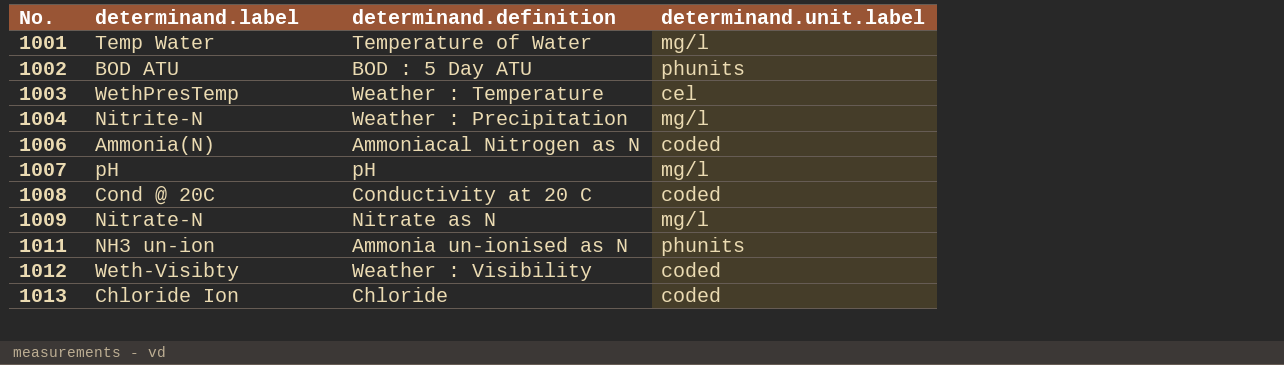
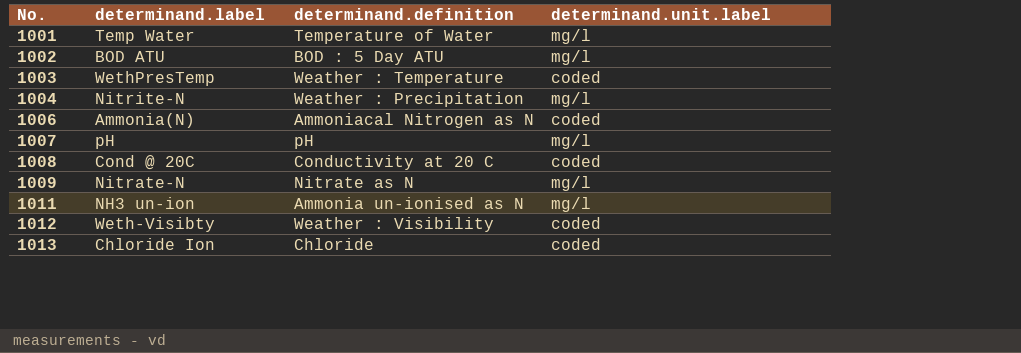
1002 | determinand.unit.label: phunits -> mg/l
1003 | determinand.unit.label: cel -> coded
1011 | determinand.unit.label: phunits -> mg/l

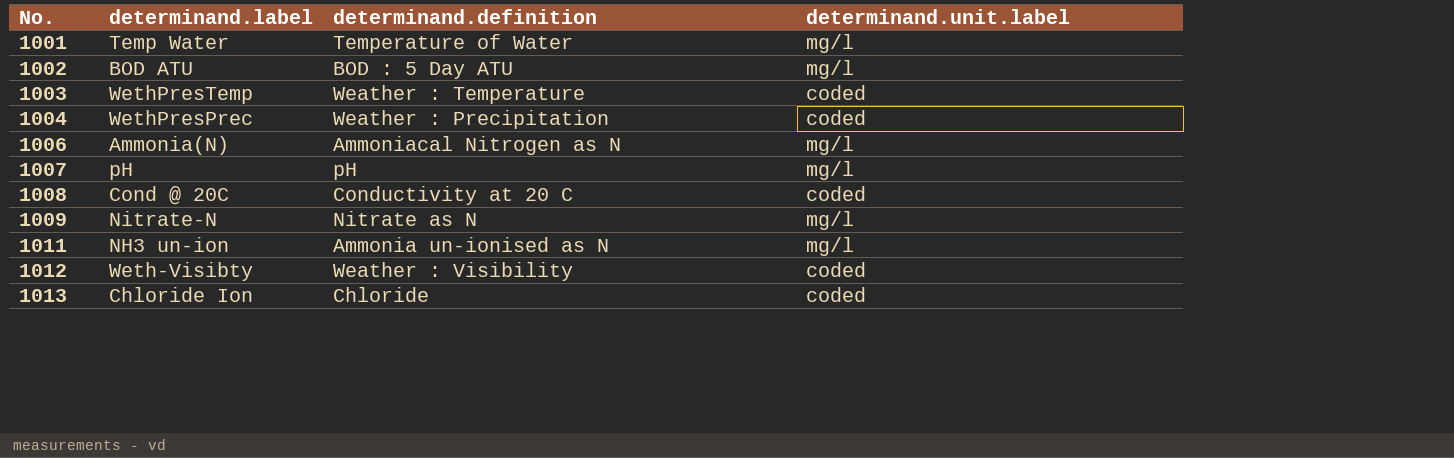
1004 | determinand.label: Nitrite-N -> WethPresPrec
1004 | determinand.unit.label: mg/l -> coded
1006 | determinand.unit.label: coded -> mg/l

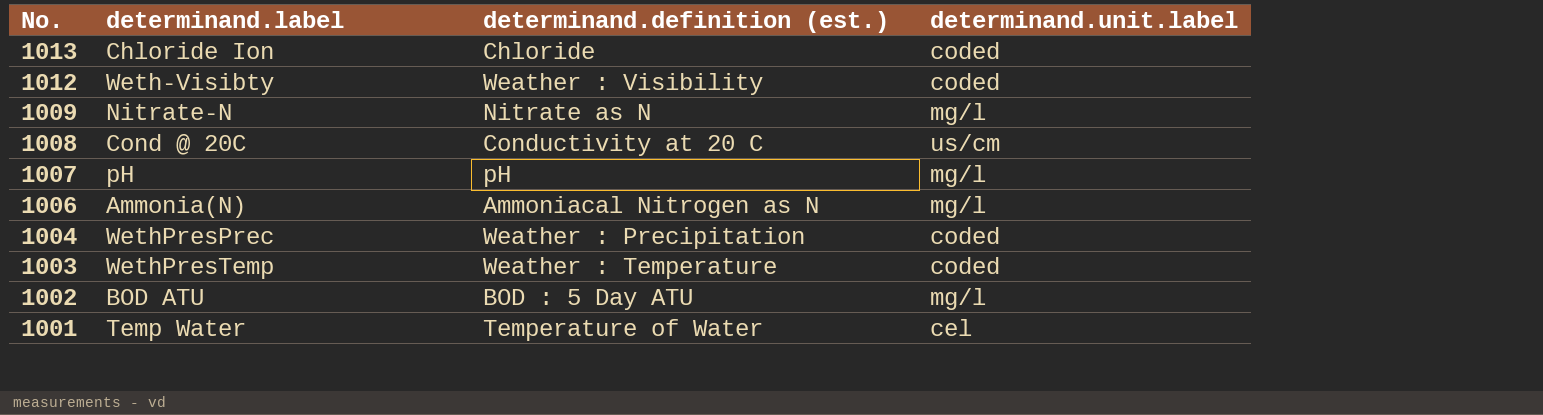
row order: No. ascending -> No. descending
column name: determinand.definition -> determinand.definition (est.)
row 1011: NH3 un-ion | Ammonia un-ionised as N | mg/l -> none
1008 | determinand.unit.label: coded -> us/cm
1001 | determinand.unit.label: mg/l -> cel

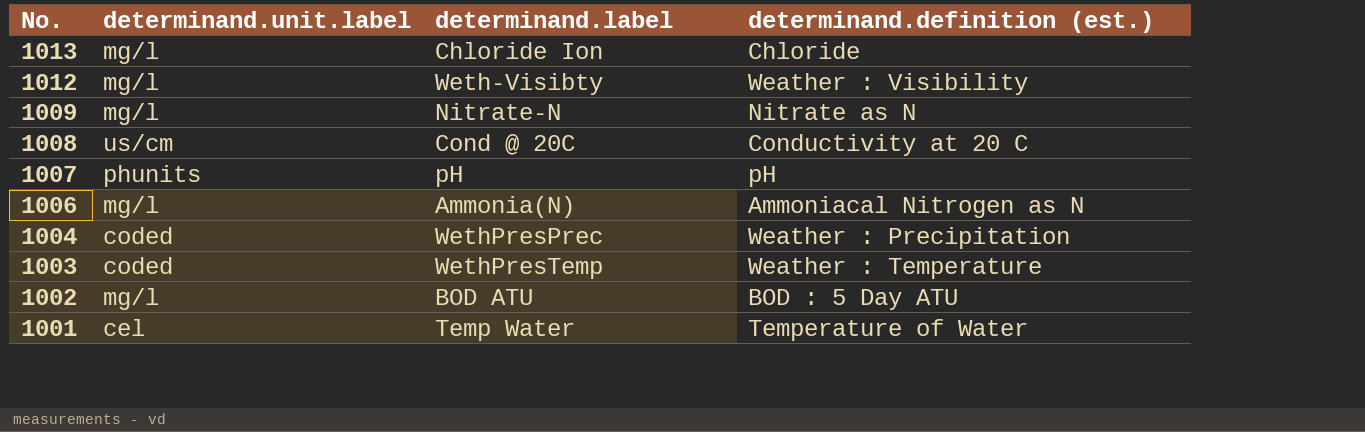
column determinand.unit.label | position: 4 -> 2
1013 | determinand.unit.label: coded -> mg/l
1012 | determinand.unit.label: coded -> mg/l
1007 | determinand.unit.label: mg/l -> phunits

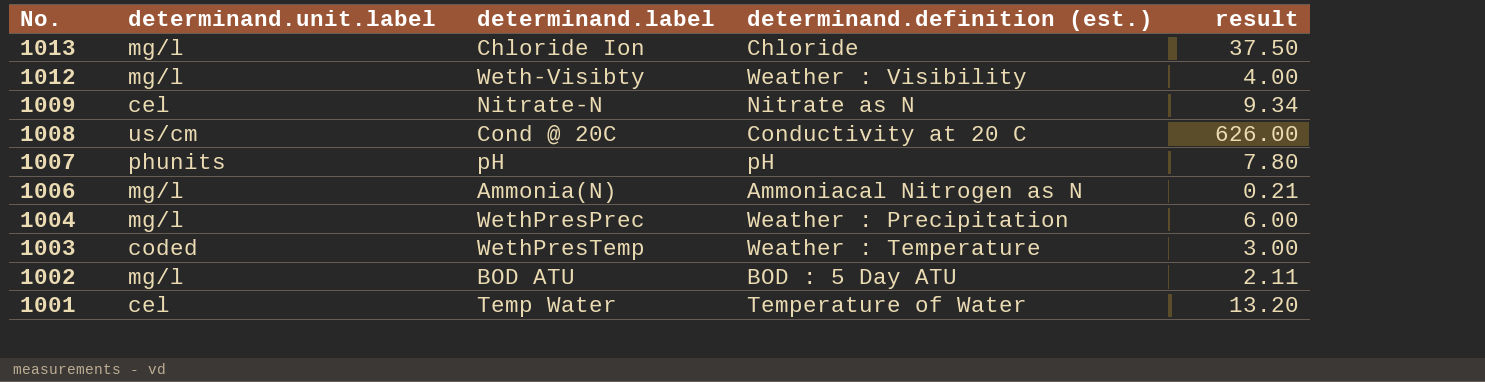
column result | position: none -> 5
1009 | determinand.unit.label: mg/l -> cel
1004 | determinand.unit.label: coded -> mg/l

